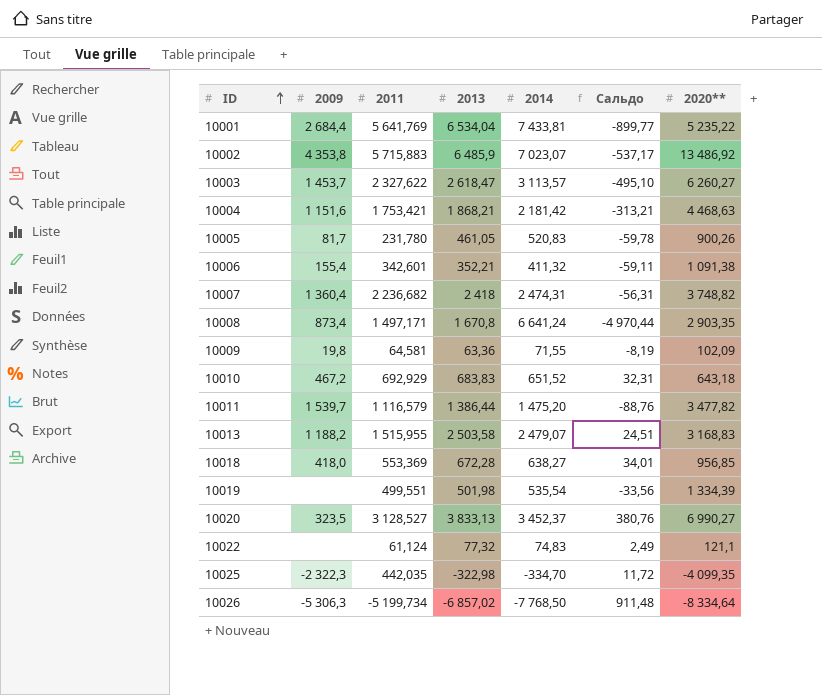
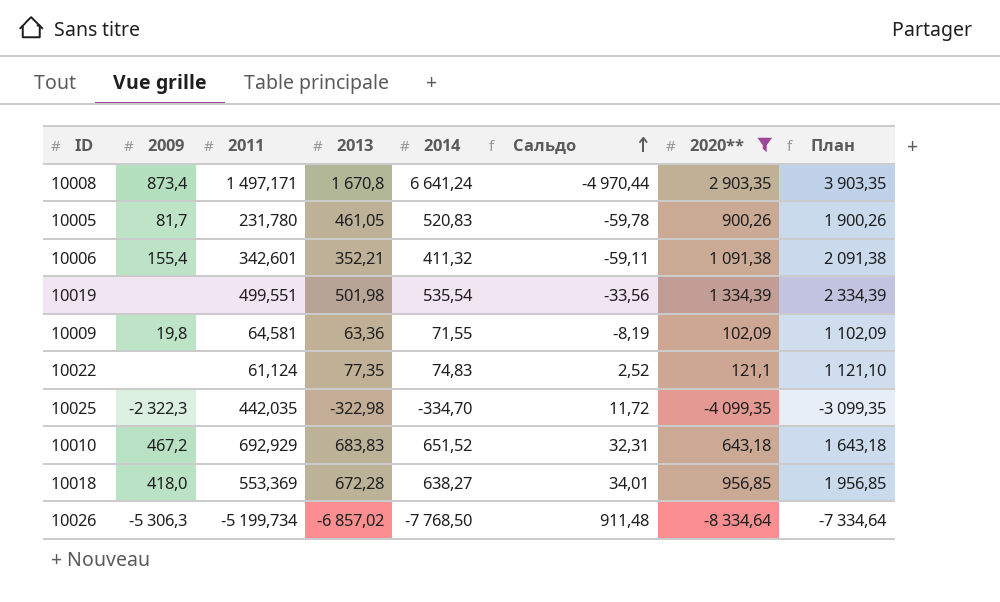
filter: none -> 2020** <= 2 903,35
row order: ID ascending -> Сальдо ascending
column План | formula: none -> [2020**] + 1000
10022 | 2013: 77,32 -> 77,35
10022 | Сальдо: 2,49 -> 2,52

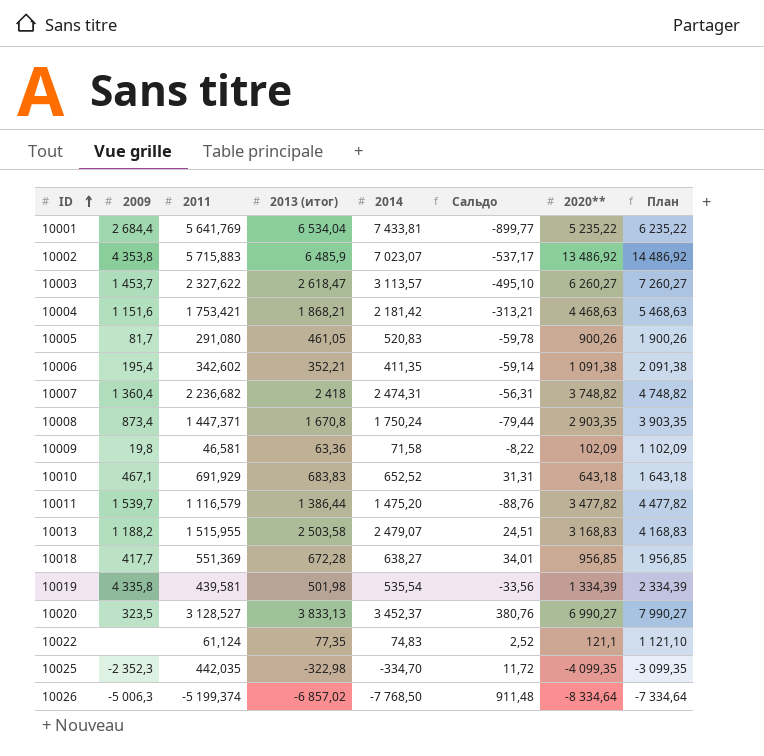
filter: 2020** <= 2 903,35 -> none
row order: Сальдо ascending -> ID ascending
column name: 2013 -> 2013 (итог)
10005 | 2011: 231,780 -> 291,080
10006 | 2009: 155,4 -> 195,4
10006 | 2011: 342,601 -> 342,602
10006 | 2014: 411,32 -> 411,35
10006 | Сальдо: -59,11 -> -59,14
10008 | 2011: 1 497,171 -> 1 447,371
10008 | 2014: 6 641,24 -> 1 750,24
10008 | Сальдо: -4 970,44 -> -79,44
10009 | 2011: 64,581 -> 46,581
10009 | 2014: 71,55 -> 71,58
10009 | Сальдо: -8,19 -> -8,22
10010 | 2009: 467,2 -> 467,1
10010 | 2011: 692,929 -> 691,929
10010 | 2014: 651,52 -> 652,52
10010 | Сальдо: 32,31 -> 31,31
10018 | 2009: 418,0 -> 417,7
10018 | 2011: 553,369 -> 551,369
10019 | 2009: none -> 4 335,8
10019 | 2011: 499,551 -> 439,581
10025 | 2009: -2 322,3 -> -2 352,3
10026 | 2009: -5 306,3 -> -5 006,3
10026 | 2011: -5 199,734 -> -5 199,374

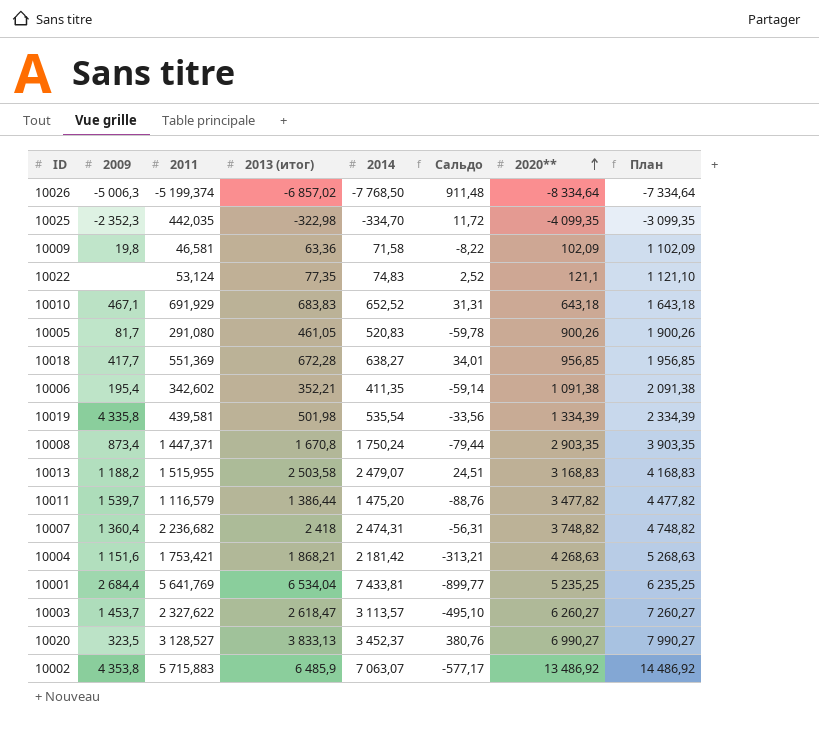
row order: ID ascending -> 2020** ascending
10022 | 2011: 61,124 -> 53,124
10004 | 2020**: 4 468,63 -> 4 268,63
10004 | План: 5 468,63 -> 5 268,63
10001 | 2020**: 5 235,22 -> 5 235,25
10001 | План: 6 235,22 -> 6 235,25
10002 | 2014: 7 023,07 -> 7 063,07
10002 | Сальдо: -537,17 -> -577,17

